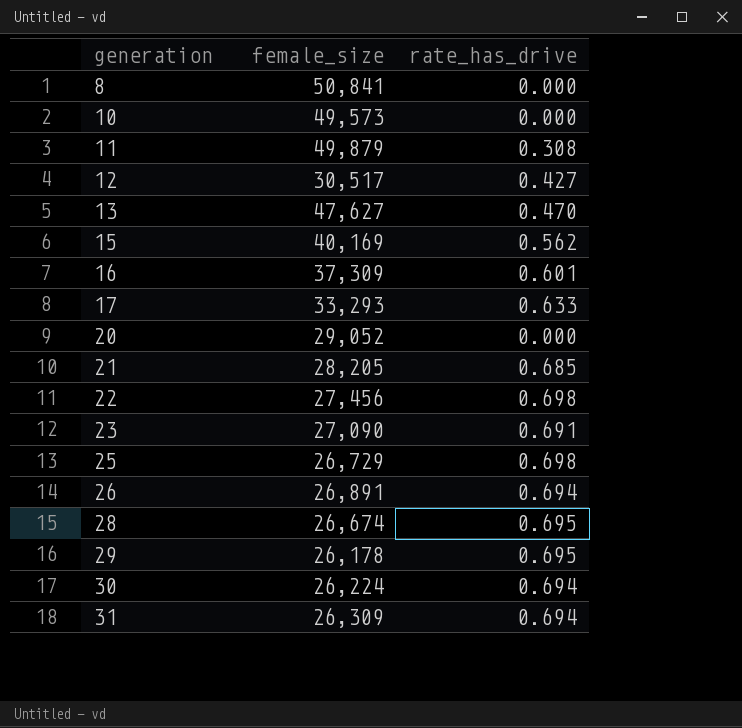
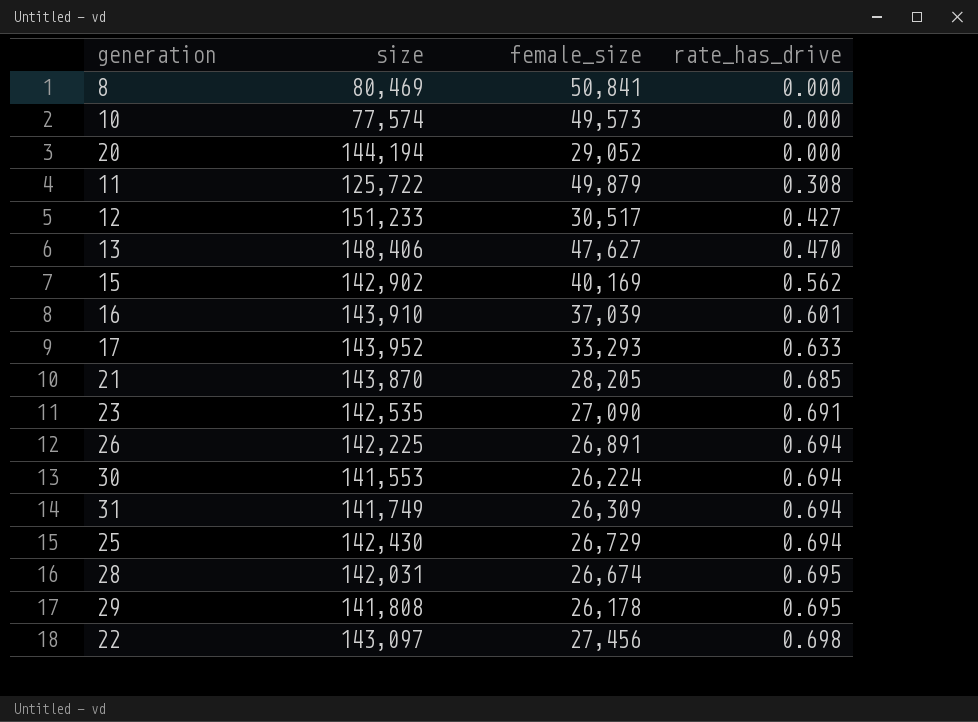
row order: generation ascending -> rate_has_drive ascending
column size | position: none -> 2
16 | female_size: 37,309 -> 37,039
25 | rate_has_drive: 0.698 -> 0.694

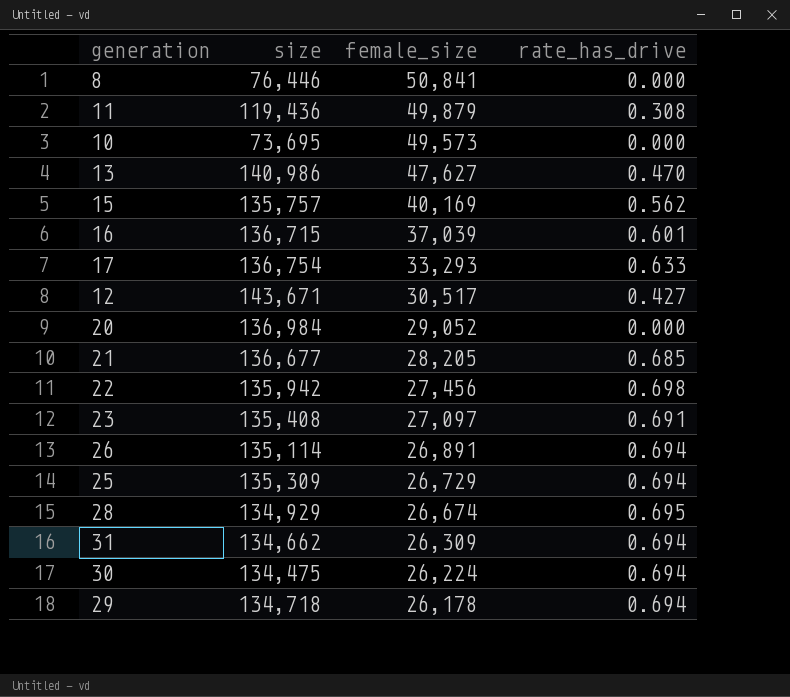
row order: rate_has_drive ascending -> female_size descending
8 | size: 80,469 -> 76,446
11 | size: 125,722 -> 119,436
10 | size: 77,574 -> 73,695
13 | size: 148,406 -> 140,986
15 | size: 142,902 -> 135,757
16 | size: 143,910 -> 136,715
17 | size: 143,952 -> 136,754
12 | size: 151,233 -> 143,671
20 | size: 144,194 -> 136,984
21 | size: 143,870 -> 136,677
22 | size: 143,097 -> 135,942
23 | size: 142,535 -> 135,408
23 | female_size: 27,090 -> 27,097
26 | size: 142,225 -> 135,114
25 | size: 142,430 -> 135,309
28 | size: 142,031 -> 134,929
31 | size: 141,749 -> 134,662
30 | size: 141,553 -> 134,475
29 | size: 141,808 -> 134,718
29 | rate_has_drive: 0.695 -> 0.694

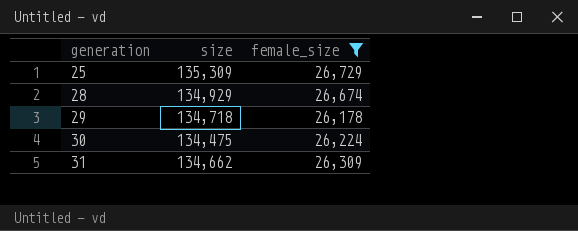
filter: none -> female_size <= 26,729
row order: female_size descending -> generation ascending
column rate_has_drive | position: 4 -> none

